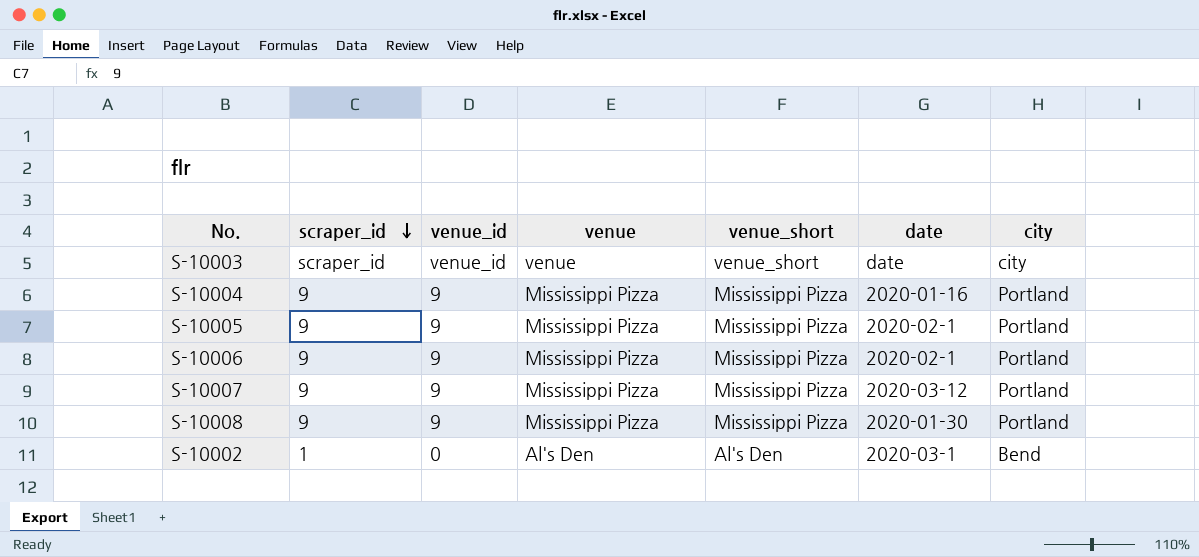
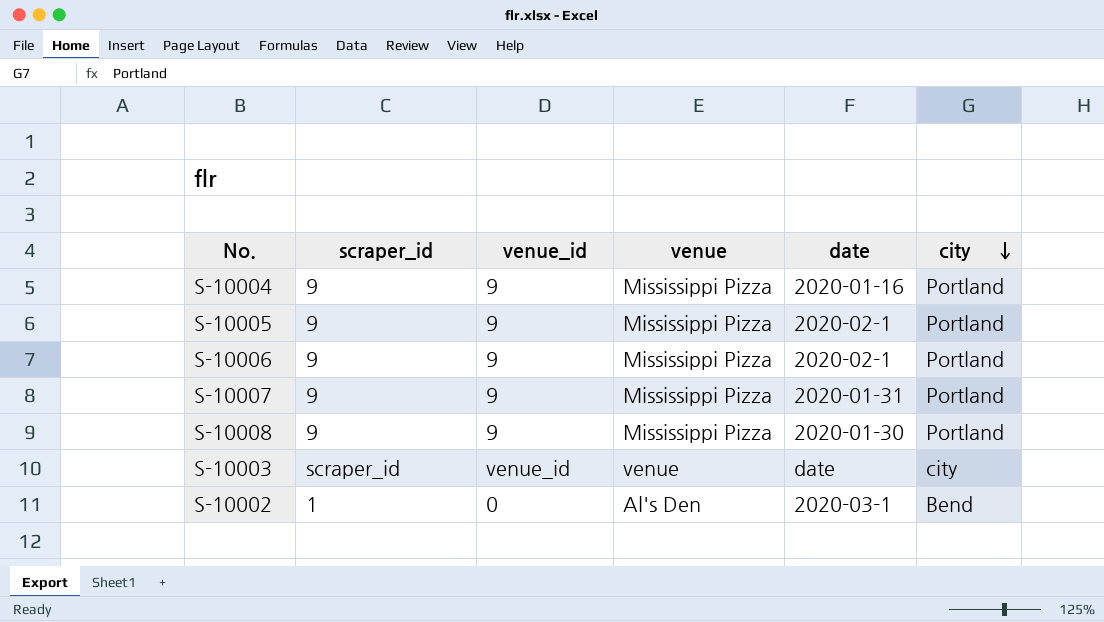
row order: scraper_id descending -> city descending
column venue_short | position: 5 -> none
S-10007 | date: 2020-03-12 -> 2020-01-31

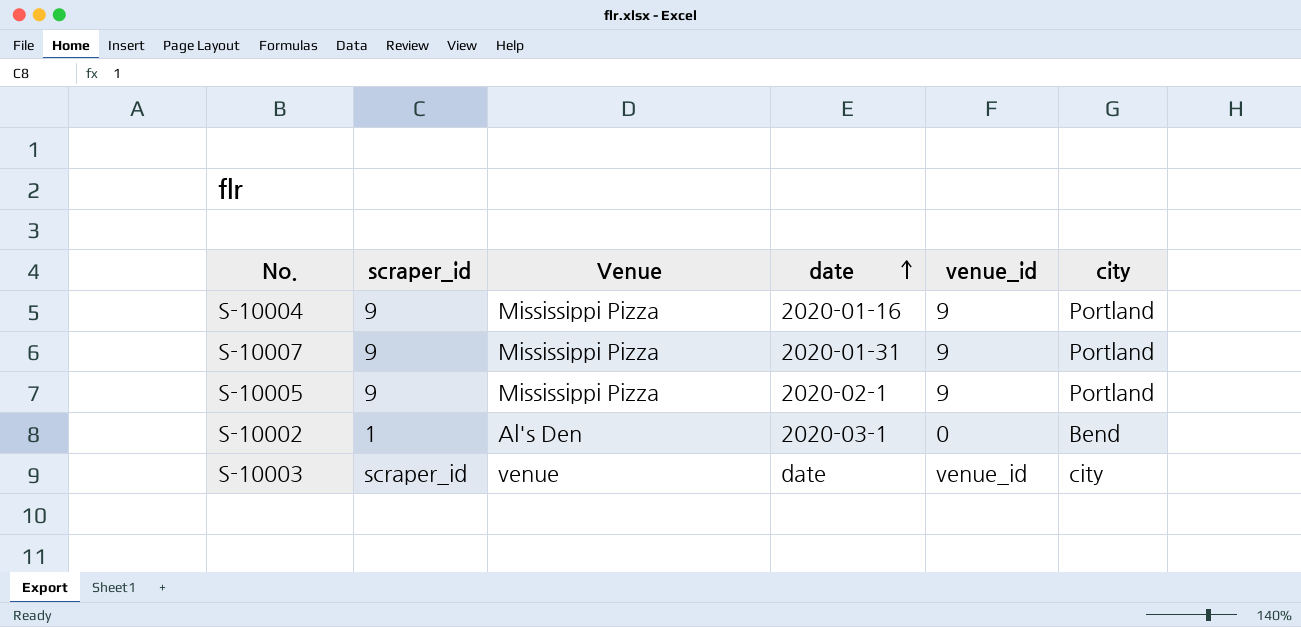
row order: city descending -> date ascending
column name: venue -> Venue
column venue_id | position: 3 -> 5
row S-10006: 9 | 9 | Mississippi Pizza | 2020-02-1 | Portland -> none
row S-10008: 9 | 9 | Mississippi Pizza | 2020-01-30 | Portland -> none

